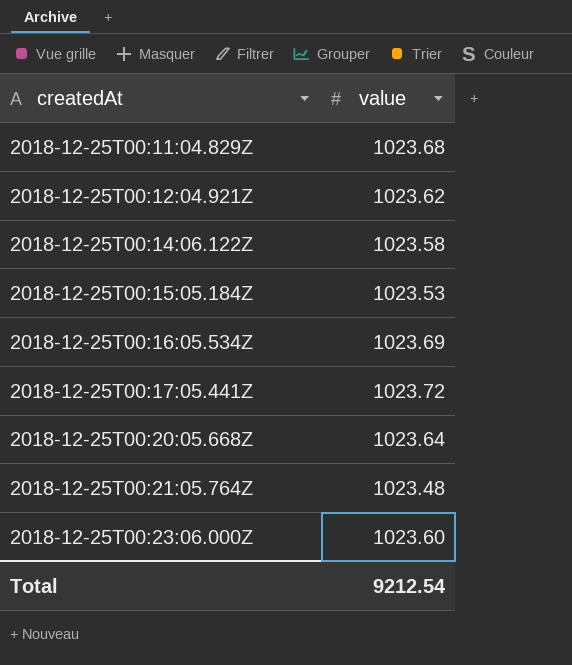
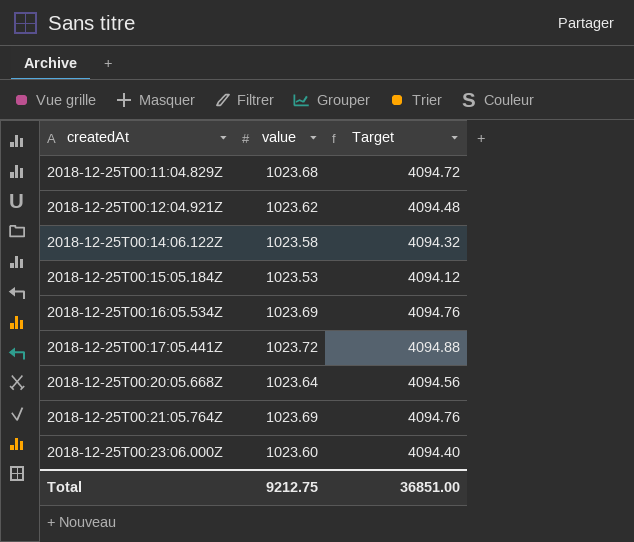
column Target | formula: none -> [value] * 4
2018-12-25T00:21:05.764Z | value: 1023.48 -> 1023.69
Total | value: 9212.54 -> 9212.75

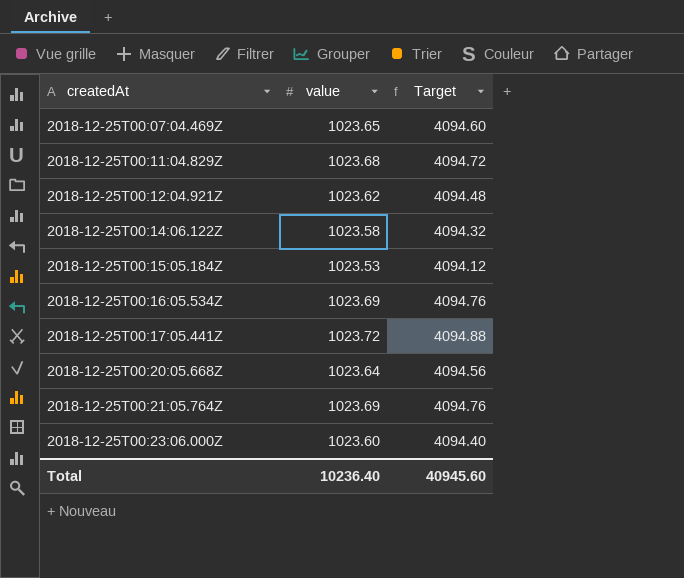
row 2018-12-25T00:07:04.469Z: none -> 1023.65 | 4094.60
Total | value: 9212.75 -> 10236.40
Total | Target: 36851.00 -> 40945.60

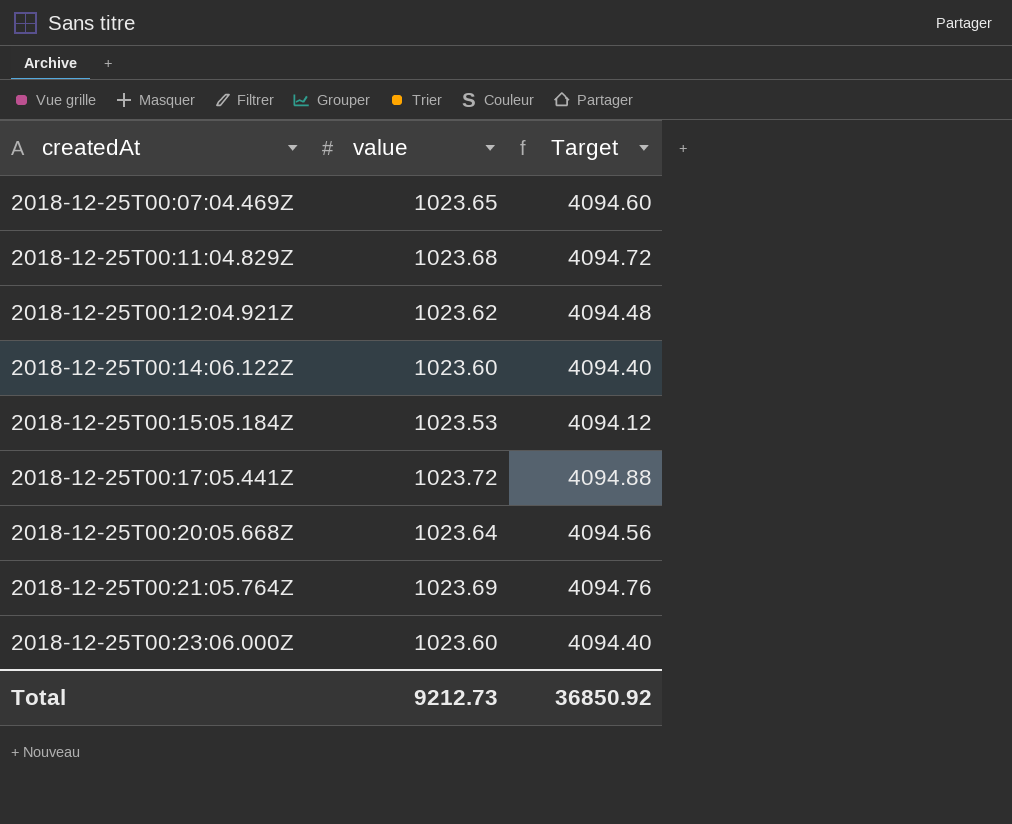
row 2018-12-25T00:16:05.534Z: 1023.69 | 4094.76 -> none
2018-12-25T00:14:06.122Z | value: 1023.58 -> 1023.60
2018-12-25T00:14:06.122Z | Target: 4094.32 -> 4094.40
Total | value: 10236.40 -> 9212.73
Total | Target: 40945.60 -> 36850.92

